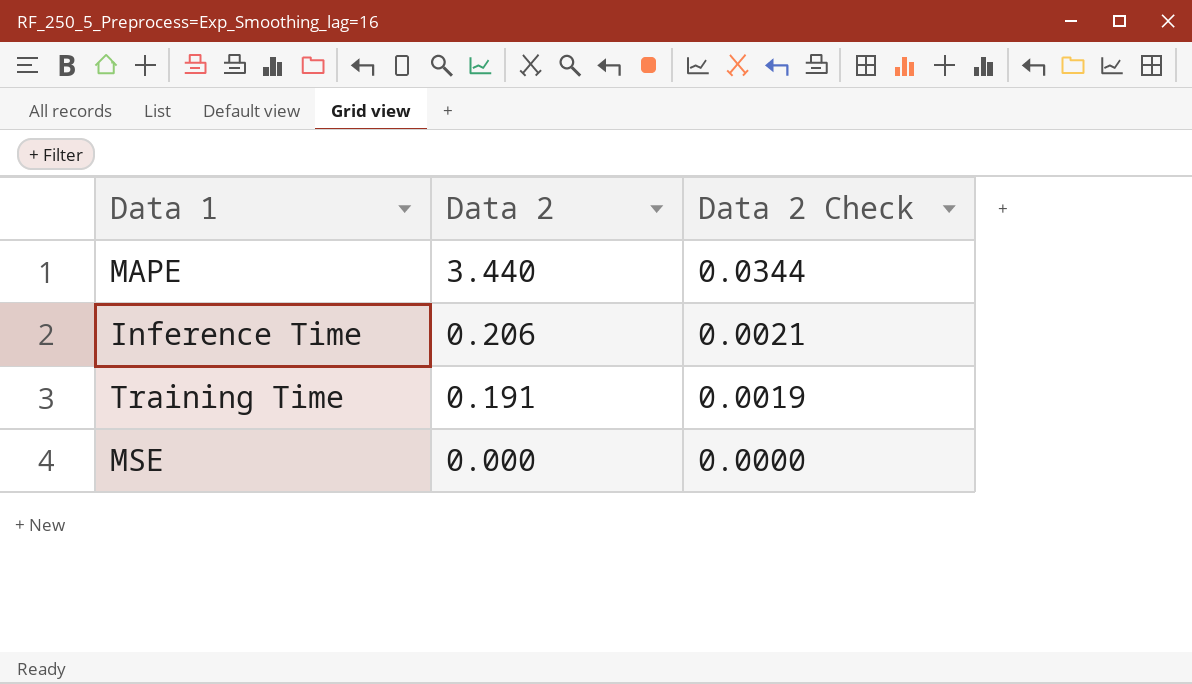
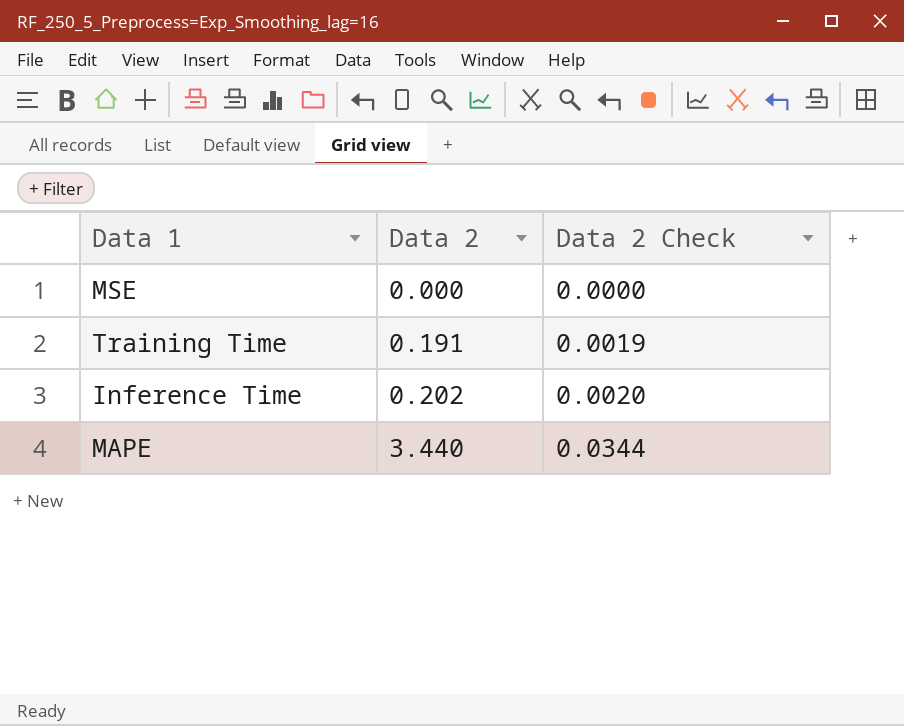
row order: Data 2 descending -> Data 2 ascending
Inference Time | Data 2: 0.206 -> 0.202
Inference Time | Data 2 Check: 0.0021 -> 0.0020

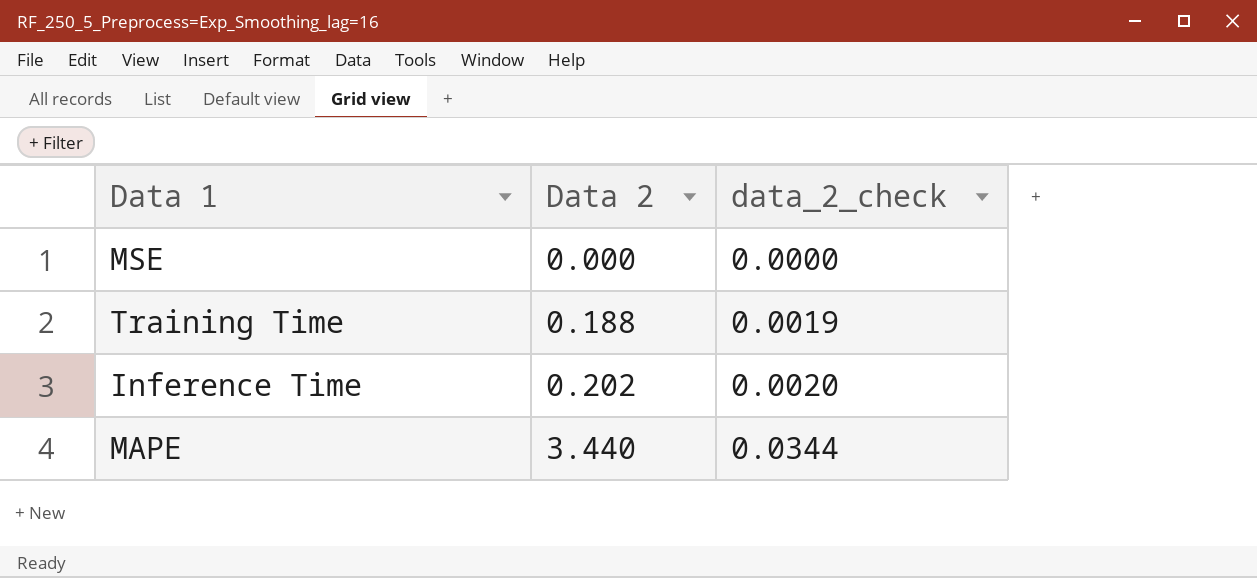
column name: Data 2 Check -> data_2_check
Training Time | Data 2: 0.191 -> 0.188

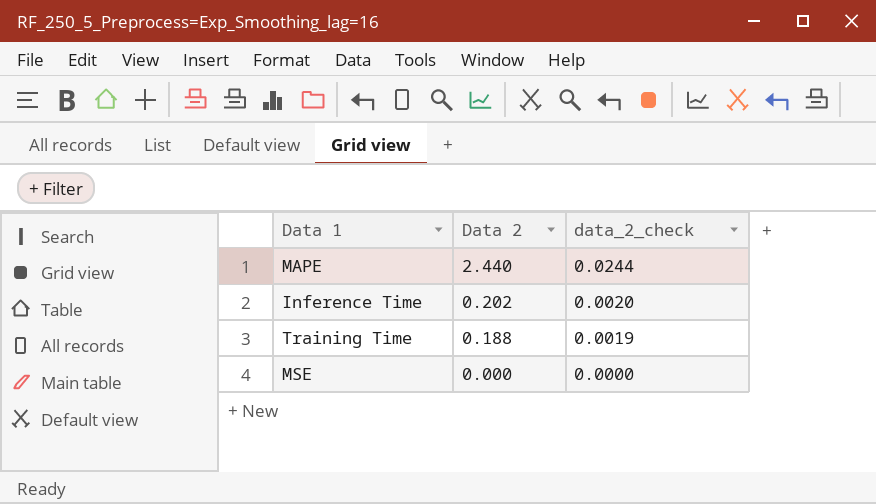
row order: Data 2 ascending -> Data 2 descending
MAPE | Data 2: 3.440 -> 2.440
MAPE | data_2_check: 0.0344 -> 0.0244

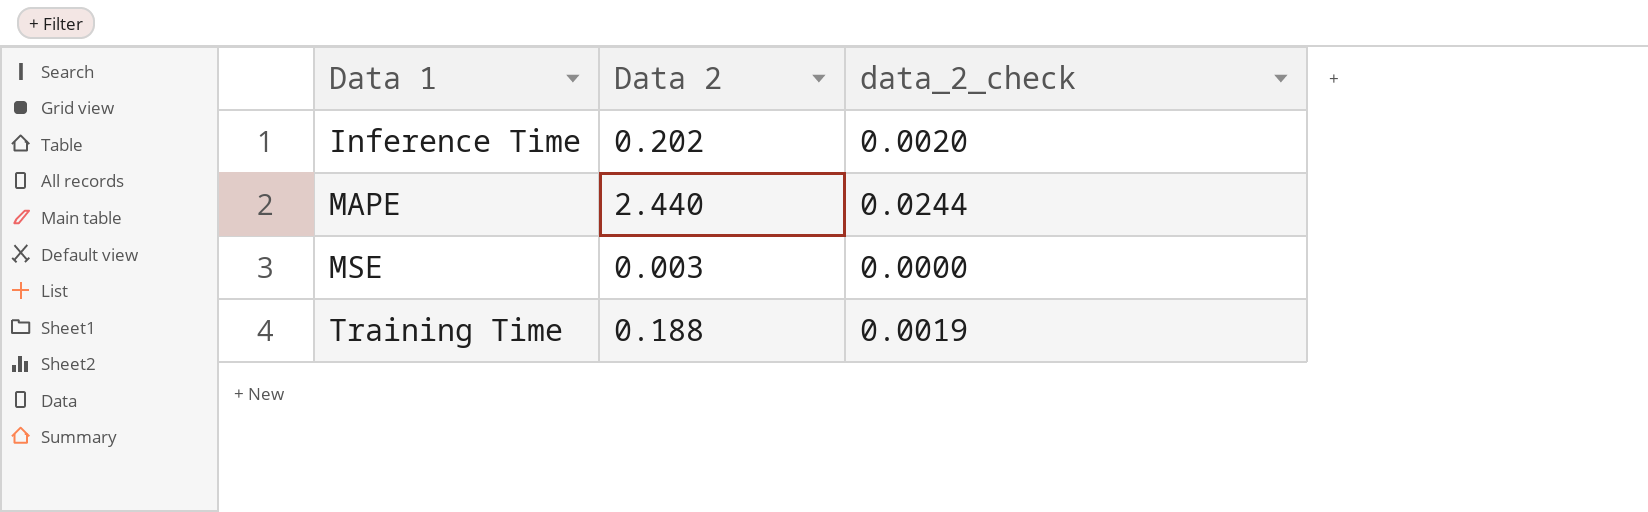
row order: Data 2 descending -> Data 1 ascending
MSE | Data 2: 0.000 -> 0.003

